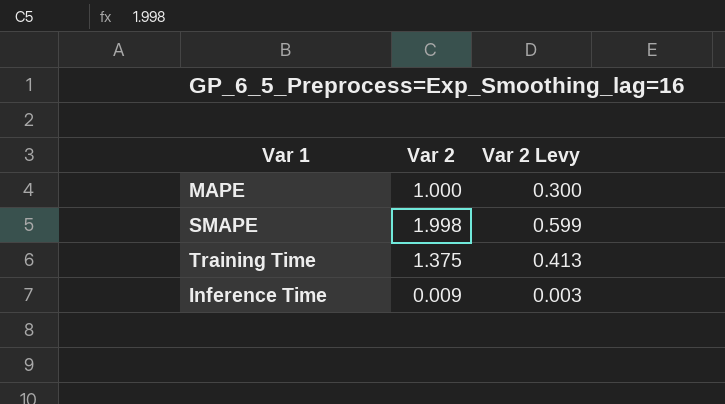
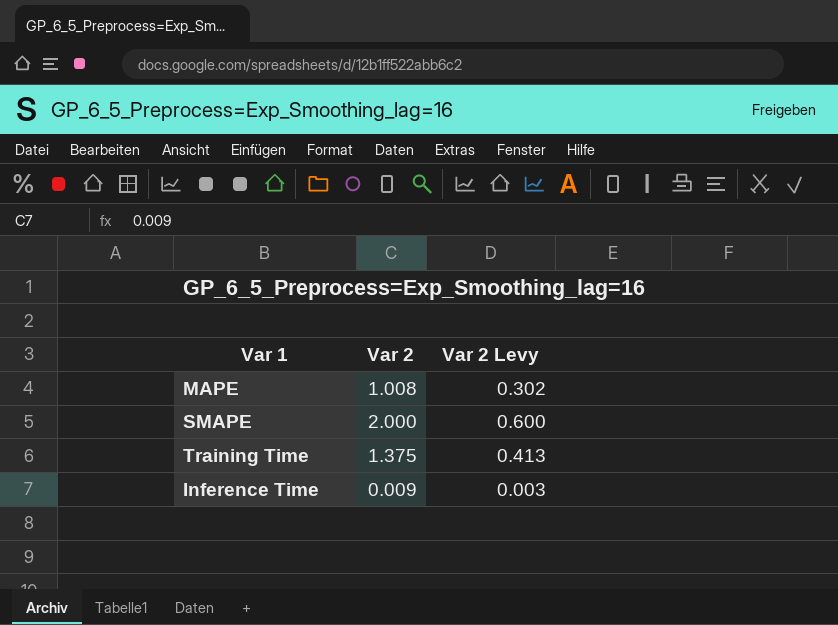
MAPE | Var 2: 1.000 -> 1.008
MAPE | Var 2 Levy: 0.300 -> 0.302
SMAPE | Var 2: 1.998 -> 2.000
SMAPE | Var 2 Levy: 0.599 -> 0.600

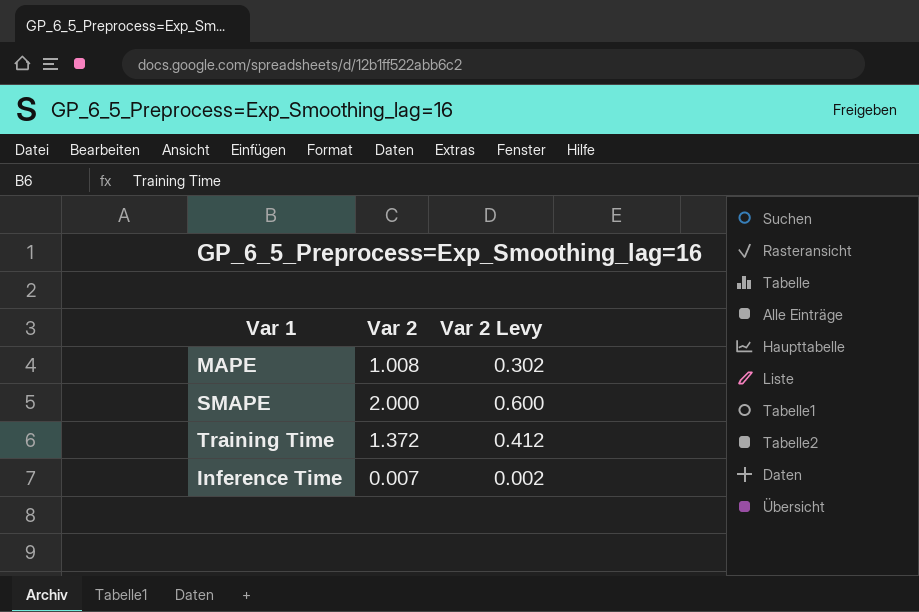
Training Time | Var 2: 1.375 -> 1.372
Training Time | Var 2 Levy: 0.413 -> 0.412
Inference Time | Var 2: 0.009 -> 0.007
Inference Time | Var 2 Levy: 0.003 -> 0.002

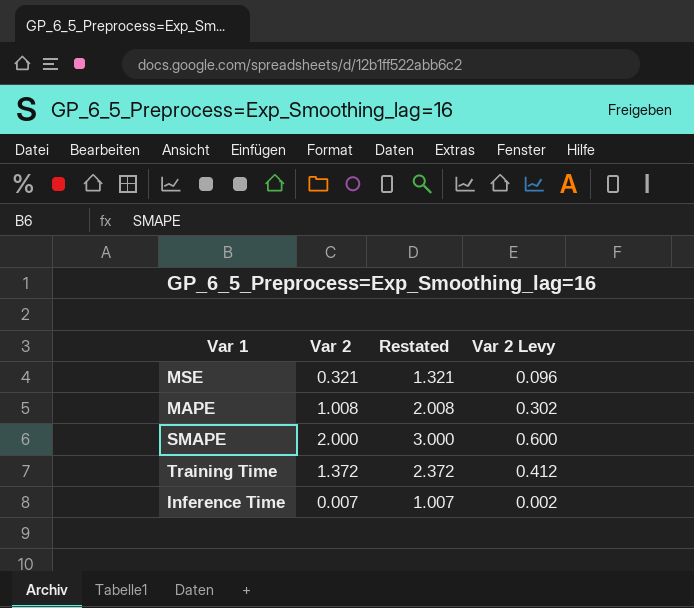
column Restated | formula: none -> [Var 2] + 1
row MSE: none -> 0.321 | 1.321 | 0.096

